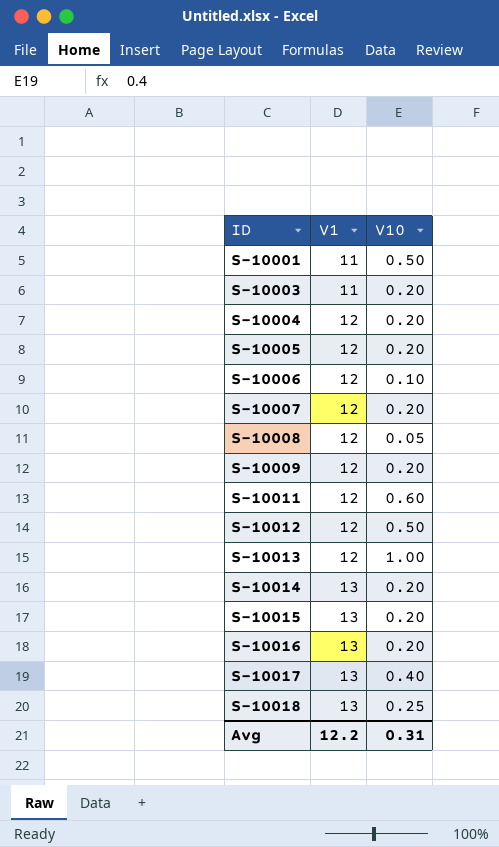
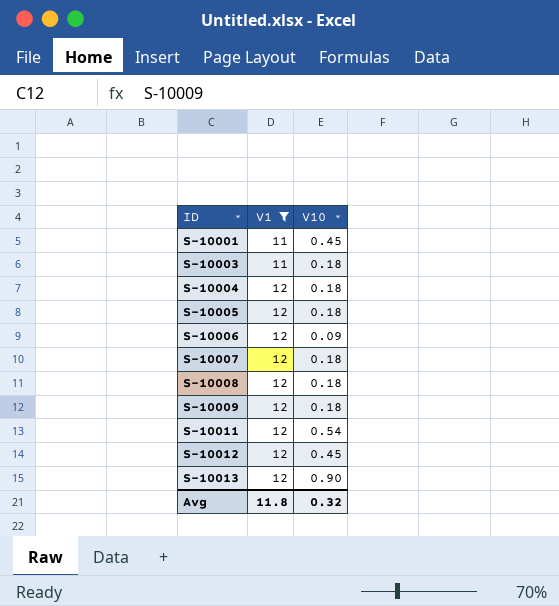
filter: none -> V1 != 13
S-10001 | V10: 0.50 -> 0.45
S-10003 | V10: 0.20 -> 0.18
S-10004 | V10: 0.20 -> 0.18
S-10005 | V10: 0.20 -> 0.18
S-10006 | V10: 0.10 -> 0.09
S-10007 | V10: 0.20 -> 0.18
S-10008 | V10: 0.05 -> 0.18
S-10009 | V10: 0.20 -> 0.18
S-10011 | V10: 0.60 -> 0.54
S-10012 | V10: 0.50 -> 0.45
S-10013 | V10: 1.00 -> 0.90
Avg | V1: 12.2 -> 11.8
Avg | V10: 0.31 -> 0.32

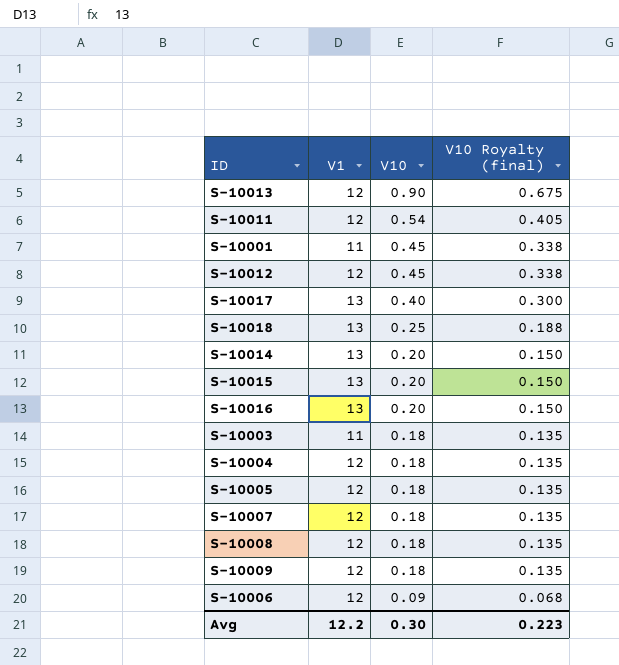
filter: V1 != 13 -> none
row order: ID ascending -> V10 descending
column V10 Royalty (final) | formula: none -> [V10] * 0.75
Avg | V1: 11.8 -> 12.2
Avg | V10: 0.32 -> 0.30

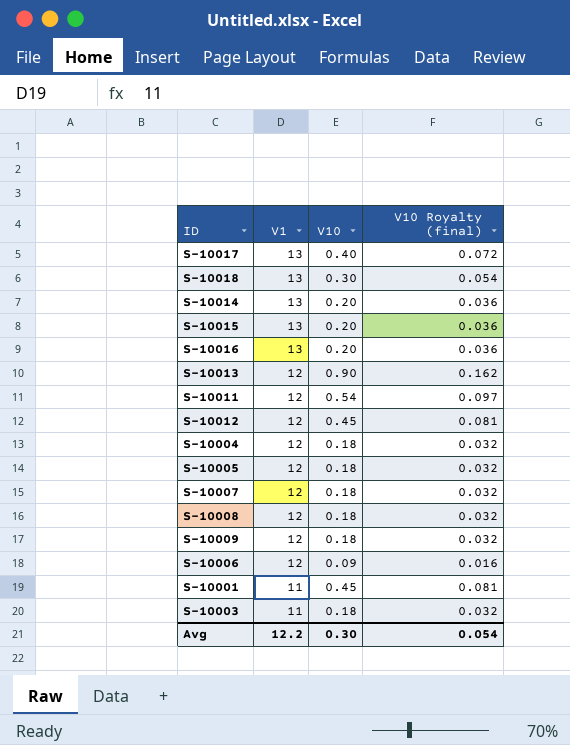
row order: V10 descending -> V1 descending
column V10 Royalty (final) | formula: [V10] * 0.75 -> [V10] * 0.18
S-10018 | V10: 0.25 -> 0.30
Avg | V10 Royalty (final): 0.223 -> 0.054

